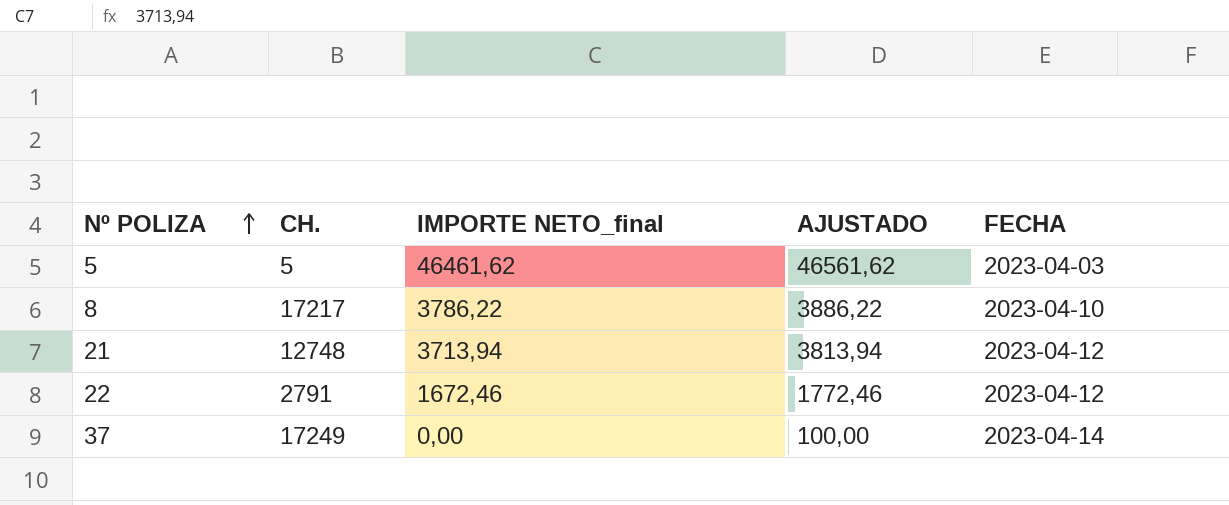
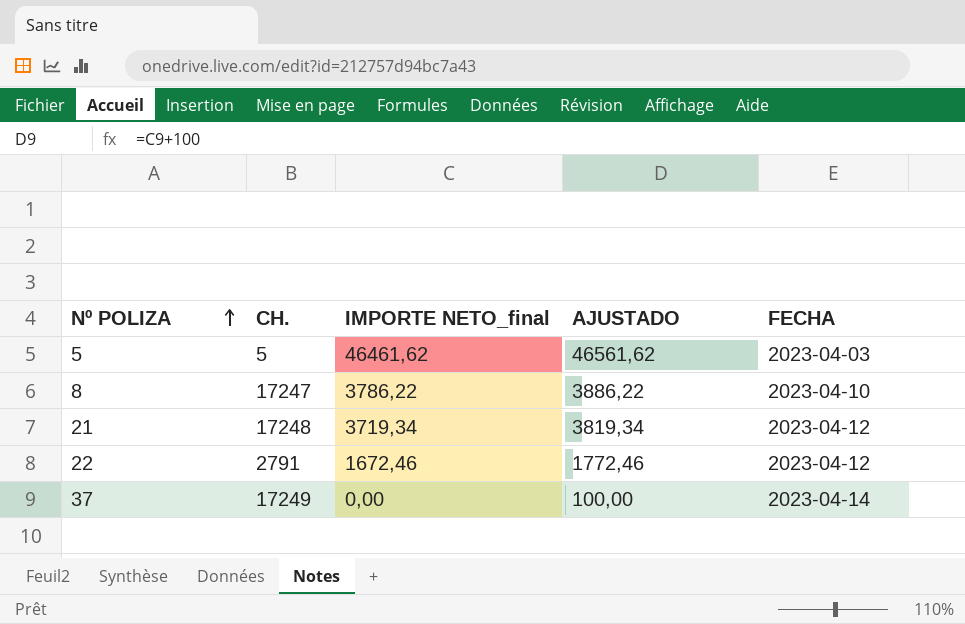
8 | CH.: 17217 -> 17247
21 | CH.: 12748 -> 17248
21 | IMPORTE NETO_final: 3713,94 -> 3719,34
21 | AJUSTADO: 3813,94 -> 3819,34

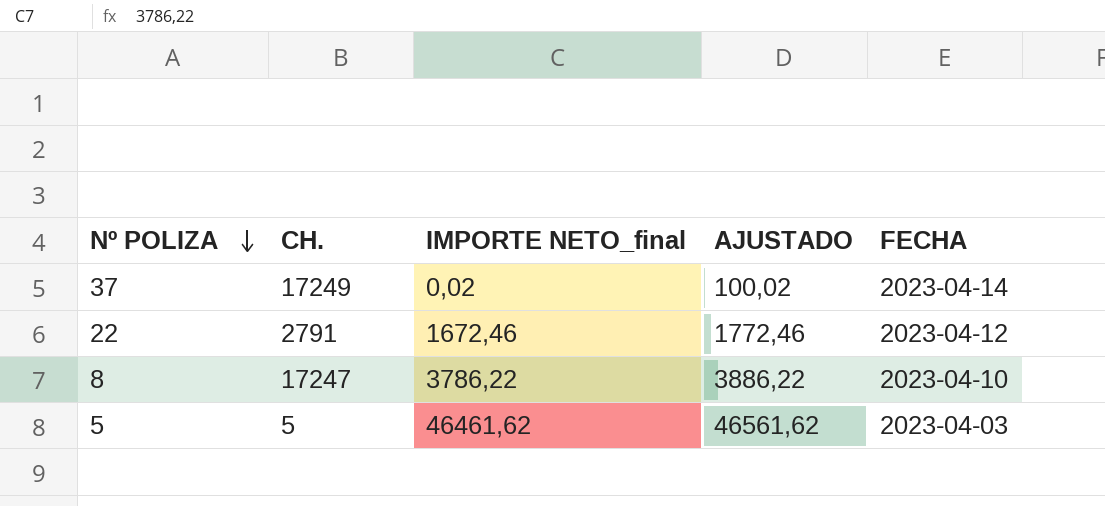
row order: Nº POLIZA ascending -> Nº POLIZA descending
row 21: 17248 | 3719,34 | 3819,34 | 2023-04-12 -> none
37 | IMPORTE NETO_final: 0,00 -> 0,02
37 | AJUSTADO: 100,00 -> 100,02

